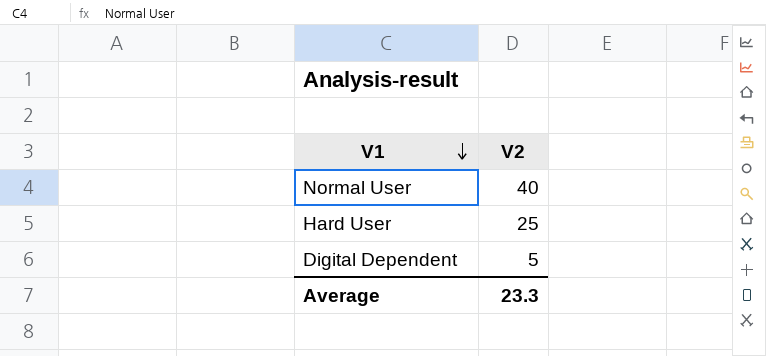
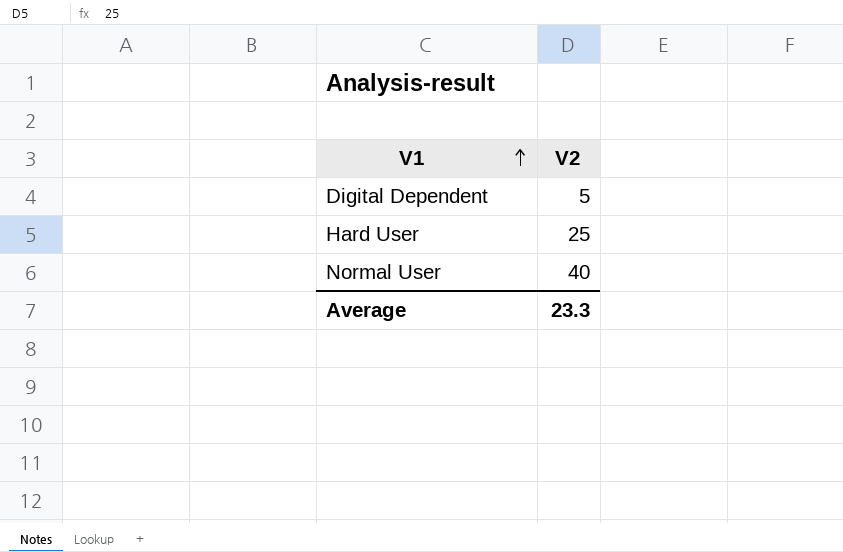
row order: V1 descending -> V1 ascending

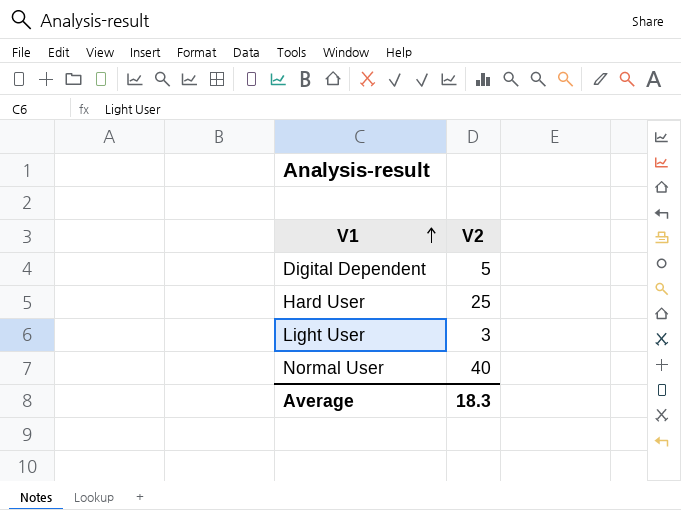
row Light User: none -> 3
Average | V2: 23.3 -> 18.3

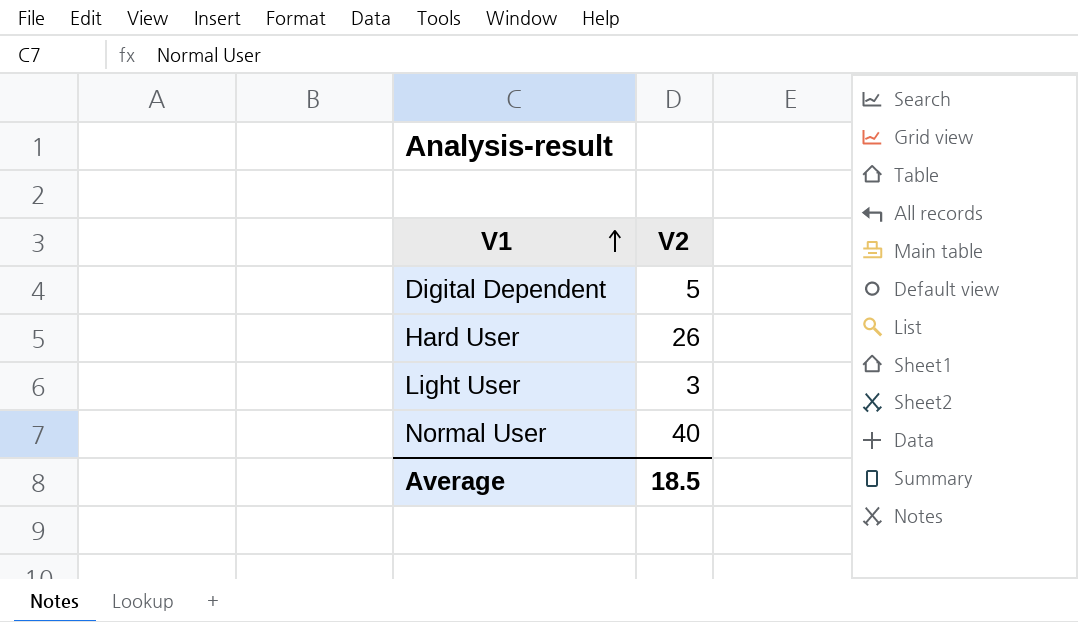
Hard User | V2: 25 -> 26
Average | V2: 18.3 -> 18.5

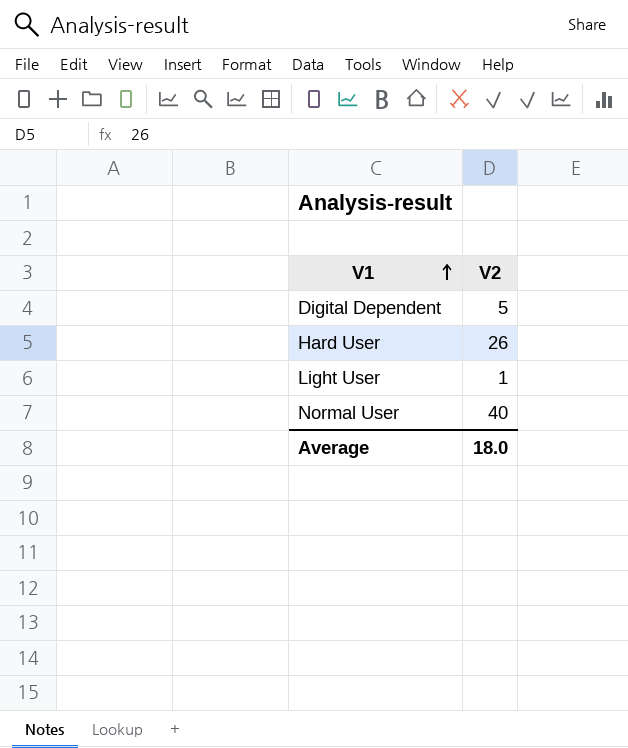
Light User | V2: 3 -> 1
Average | V2: 18.5 -> 18.0

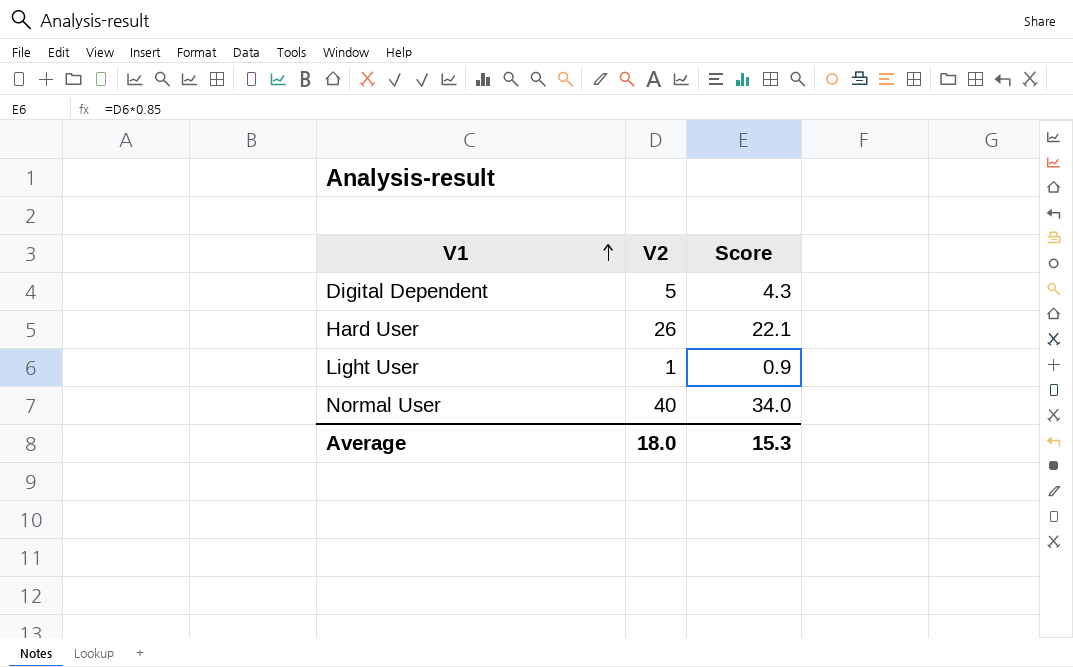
column Score | formula: none -> [V2] * 0.85

